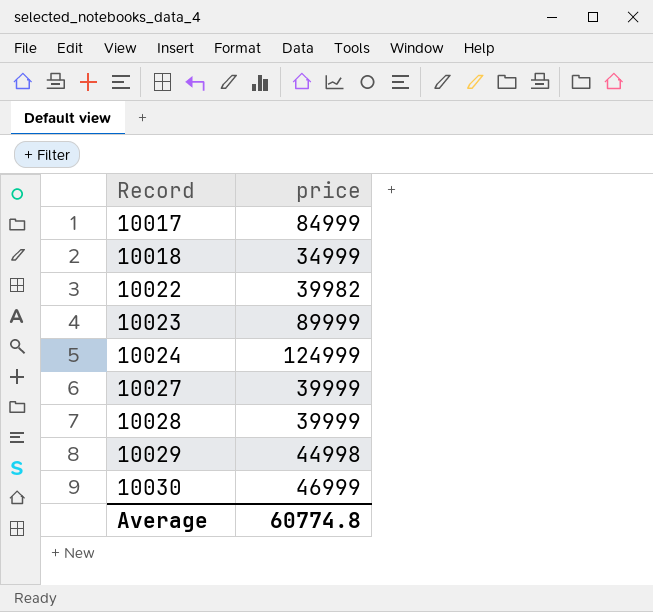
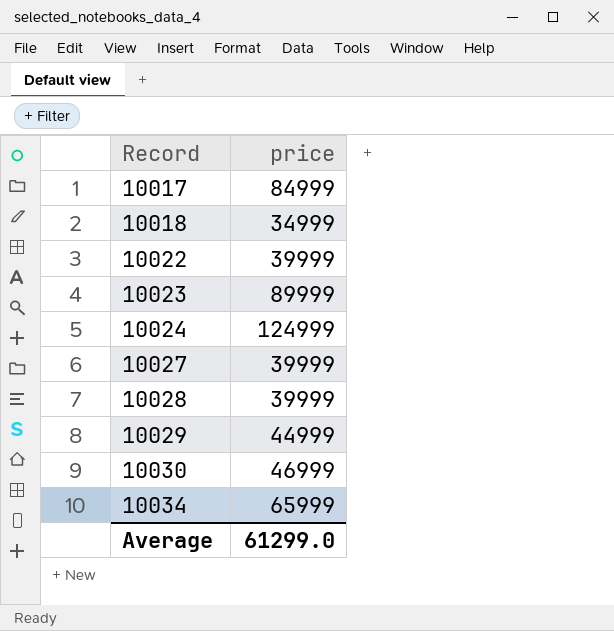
10022 | price: 39982 -> 39999
10029 | price: 44998 -> 44999
row 10034: none -> 65999
Average | price: 60774.8 -> 61299.0

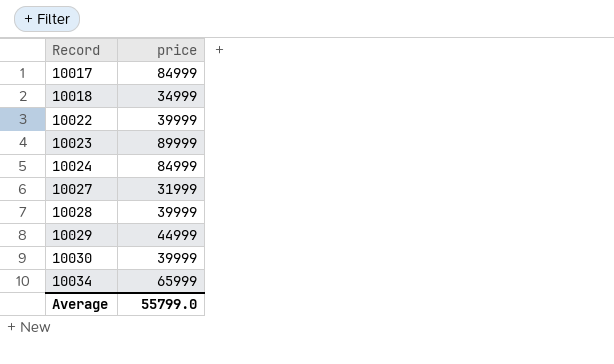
10024 | price: 124999 -> 84999
10027 | price: 39999 -> 31999
10030 | price: 46999 -> 39999
Average | price: 61299.0 -> 55799.0

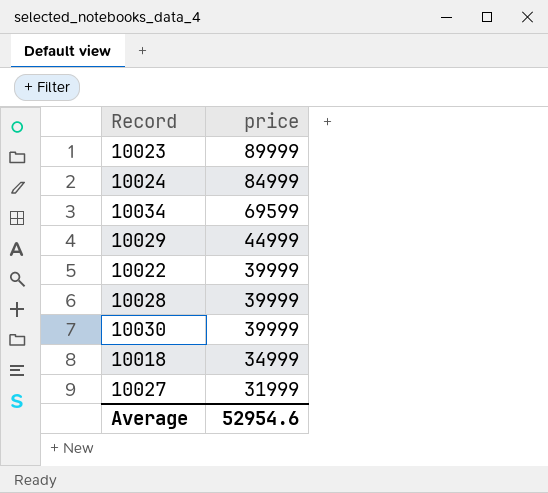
row order: Record ascending -> price descending
row 10017: 84999 -> none
10034 | price: 65999 -> 69599
Average | price: 55799.0 -> 52954.6

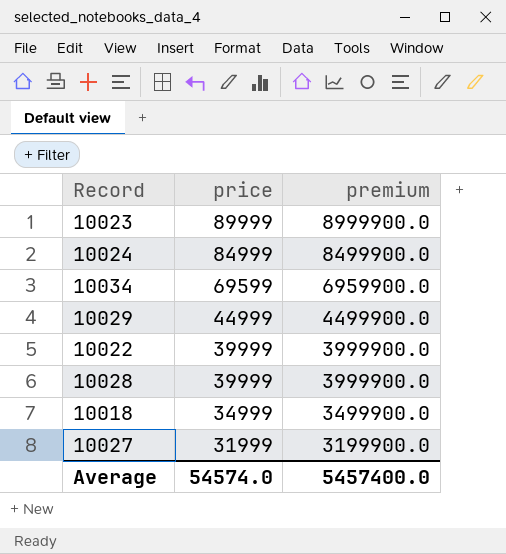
column premium | formula: none -> [price] * 100
row 10030: 39999 -> none
Average | price: 52954.6 -> 54574.0

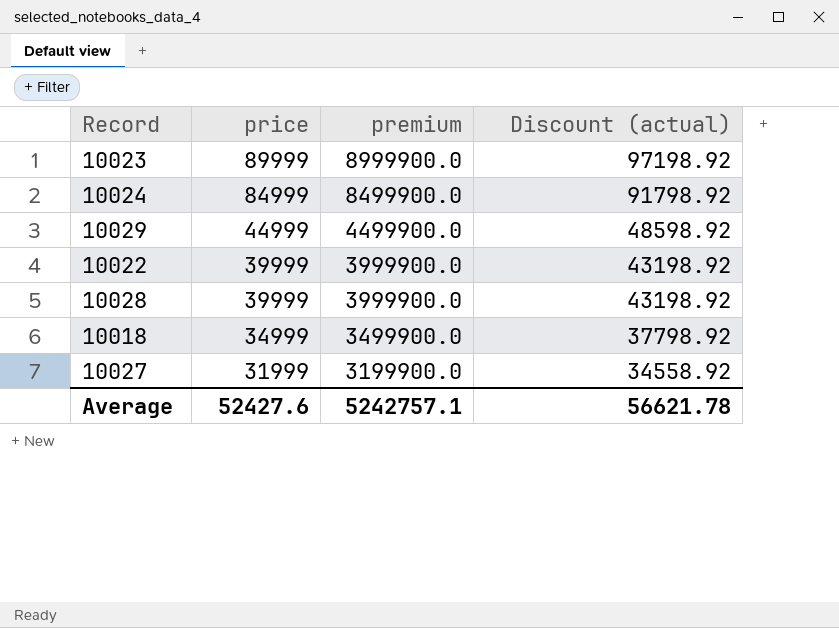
column Discount (actual) | formula: none -> [price] * 1.08
row 10034: 69599 | 6959900.0 -> none
Average | price: 54574.0 -> 52427.6
Average | premium: 5457400.0 -> 5242757.1

